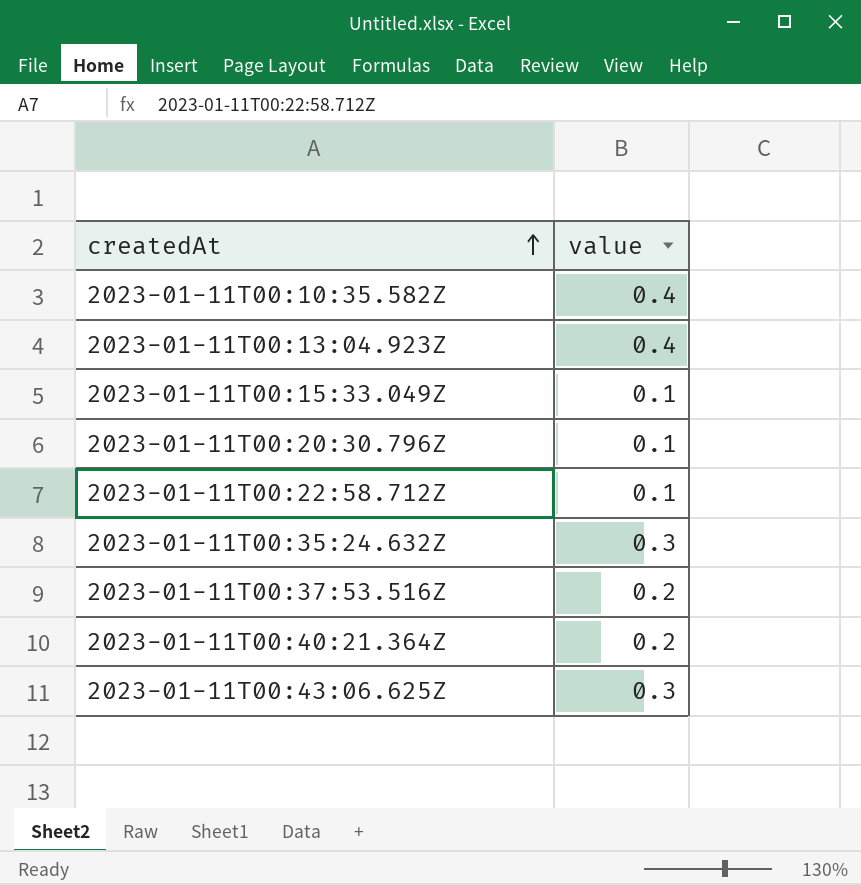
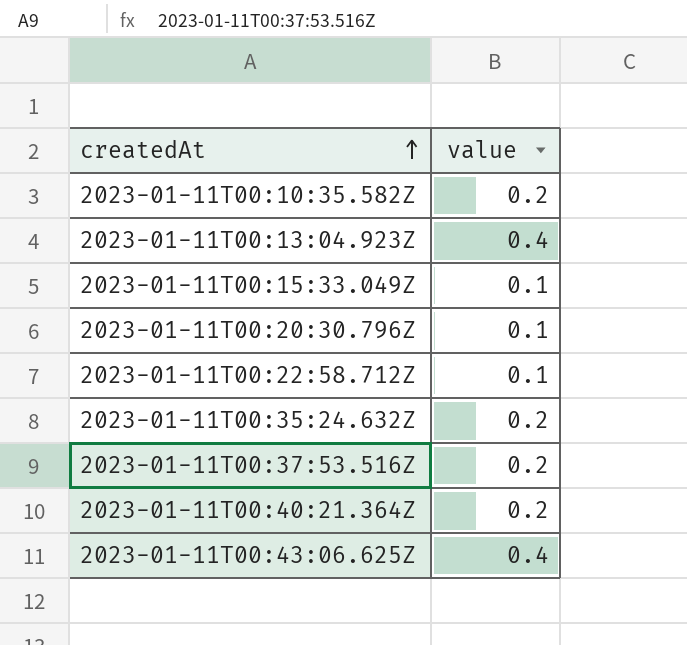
2023-01-11T00:10:35.582Z | value: 0.4 -> 0.2
2023-01-11T00:35:24.632Z | value: 0.3 -> 0.2
2023-01-11T00:43:06.625Z | value: 0.3 -> 0.4

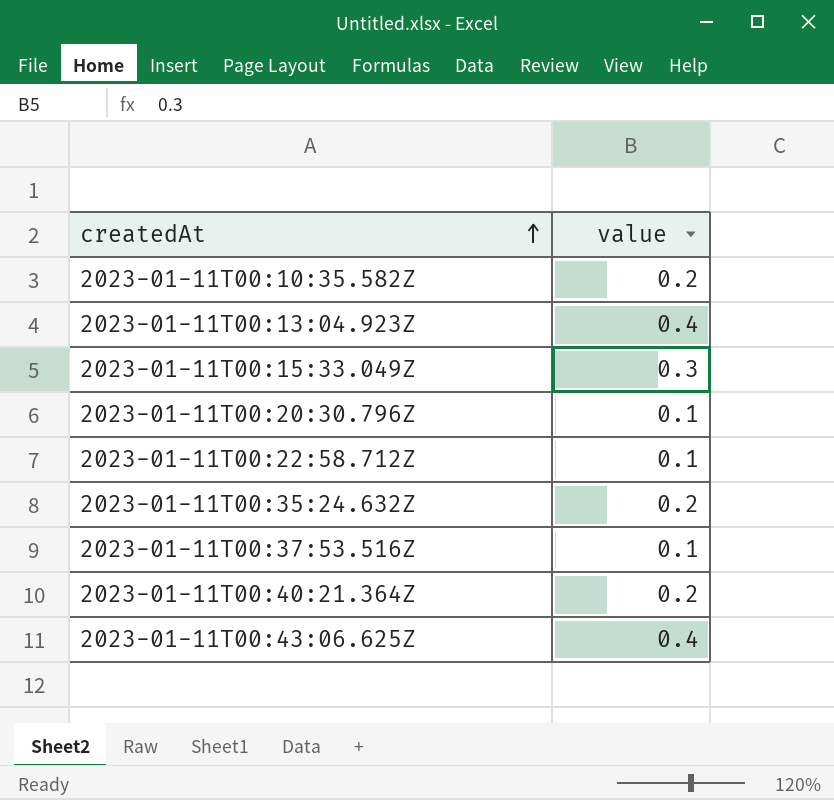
2023-01-11T00:15:33.049Z | value: 0.1 -> 0.3
2023-01-11T00:37:53.516Z | value: 0.2 -> 0.1

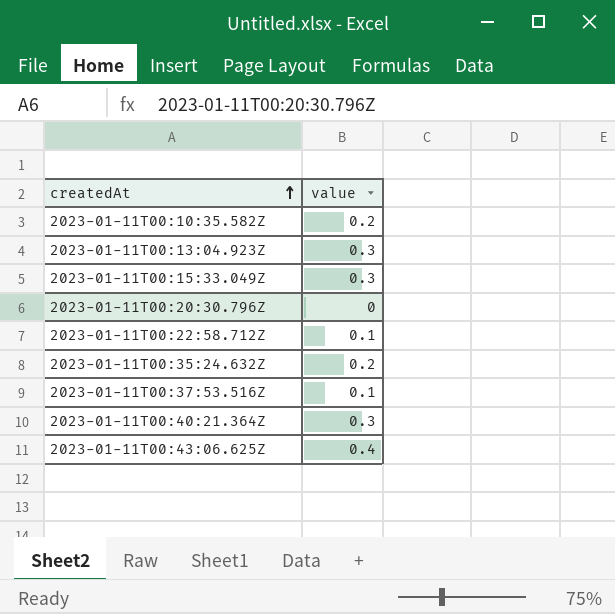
2023-01-11T00:13:04.923Z | value: 0.4 -> 0.3
2023-01-11T00:20:30.796Z | value: 0.1 -> 0
2023-01-11T00:40:21.364Z | value: 0.2 -> 0.3

